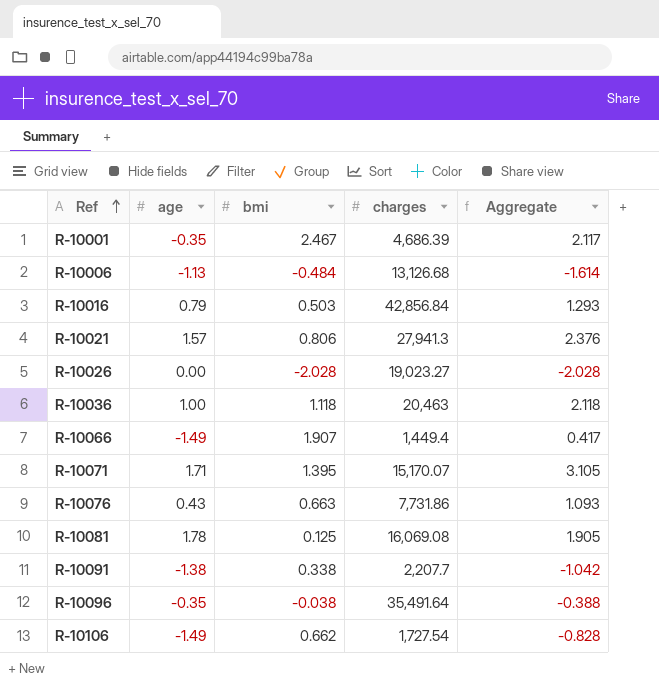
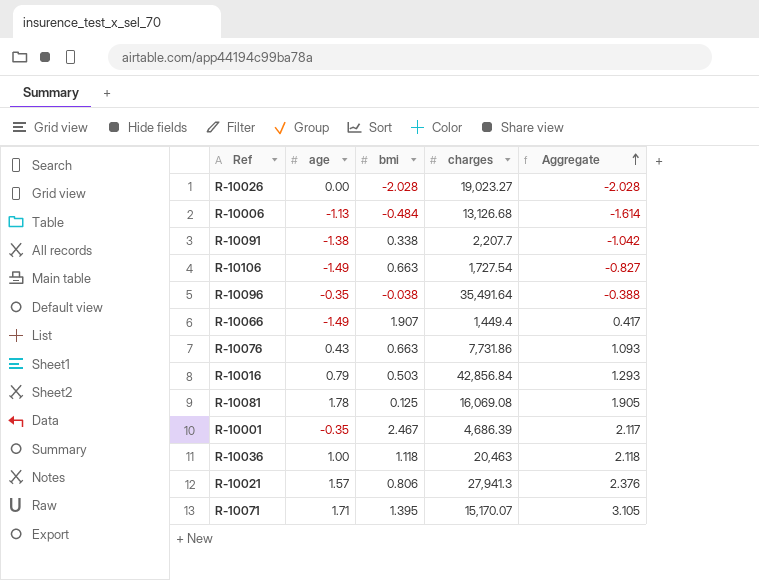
row order: Ref ascending -> Aggregate ascending
R-10106 | bmi: 0.662 -> 0.663
R-10106 | Aggregate: -0.828 -> -0.827

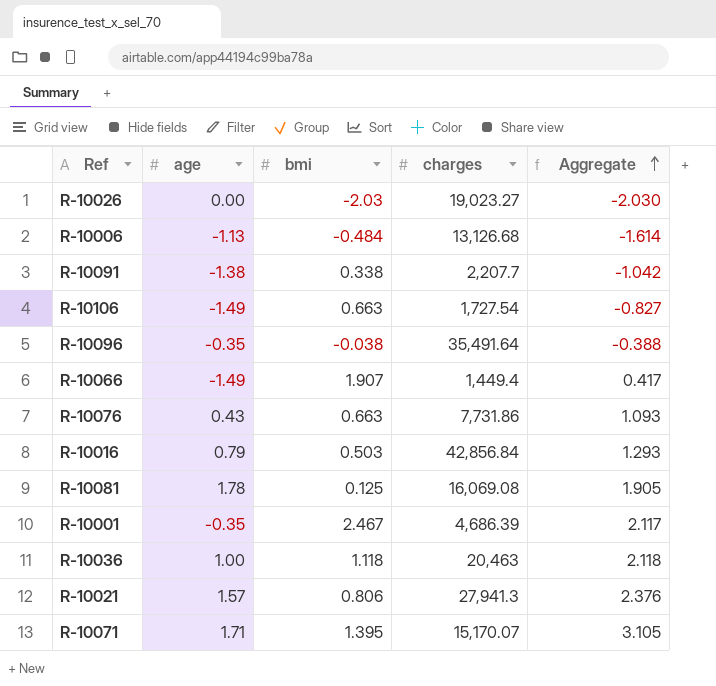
R-10026 | bmi: -2.028 -> -2.03
R-10026 | Aggregate: -2.028 -> -2.030

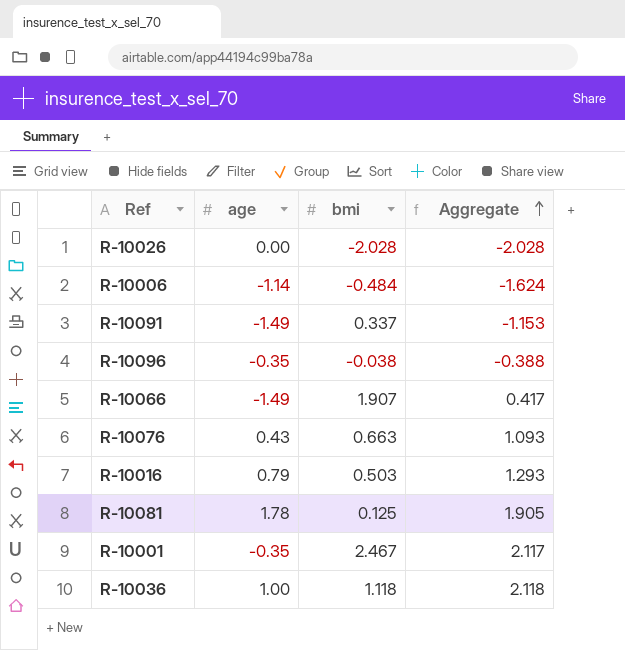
column charges | position: 4 -> none
row R-10106: -1.49 | 0.663 | 1,727.54 | -0.827 -> none
row R-10021: 1.57 | 0.806 | 27,941.3 | 2.376 -> none
row R-10071: 1.71 | 1.395 | 15,170.07 | 3.105 -> none
R-10026 | bmi: -2.03 -> -2.028
R-10026 | Aggregate: -2.030 -> -2.028
R-10006 | age: -1.13 -> -1.14
R-10006 | Aggregate: -1.614 -> -1.624
R-10091 | age: -1.38 -> -1.49
R-10091 | bmi: 0.338 -> 0.337
R-10091 | Aggregate: -1.042 -> -1.153

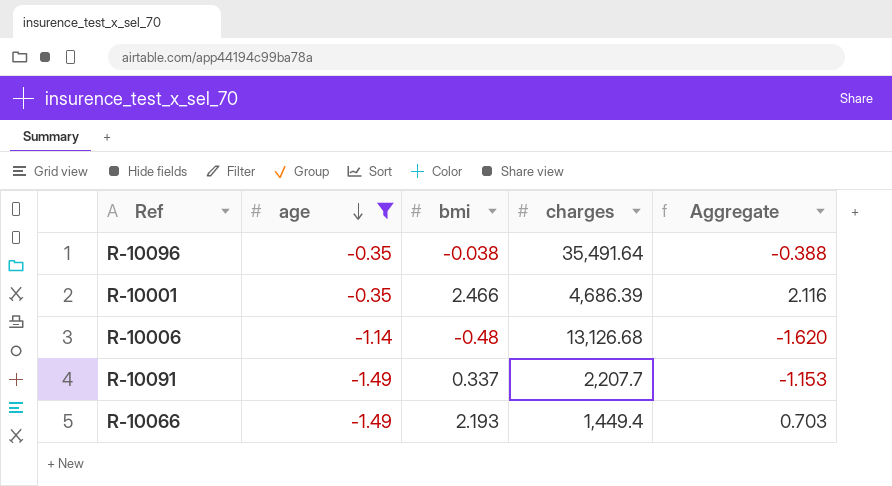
filter: none -> age <= -0.35
row order: Aggregate ascending -> age descending
column charges | position: none -> 4
R-10001 | bmi: 2.467 -> 2.466
R-10001 | Aggregate: 2.117 -> 2.116
R-10006 | bmi: -0.484 -> -0.48
R-10006 | Aggregate: -1.624 -> -1.620
R-10066 | bmi: 1.907 -> 2.193
R-10066 | Aggregate: 0.417 -> 0.703

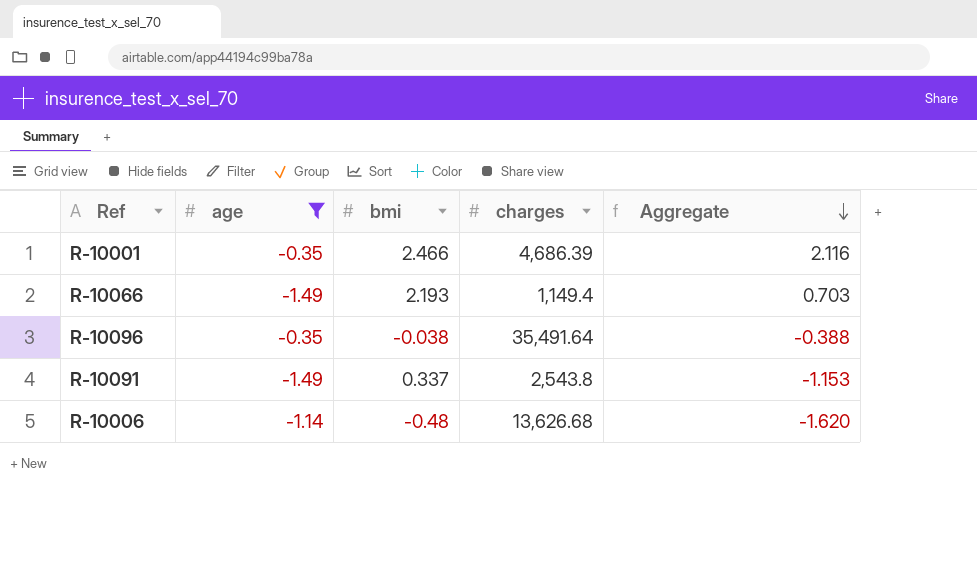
row order: age descending -> Aggregate descending
R-10066 | charges: 1,449.4 -> 1,149.4
R-10091 | charges: 2,207.7 -> 2,543.8
R-10006 | charges: 13,126.68 -> 13,626.68

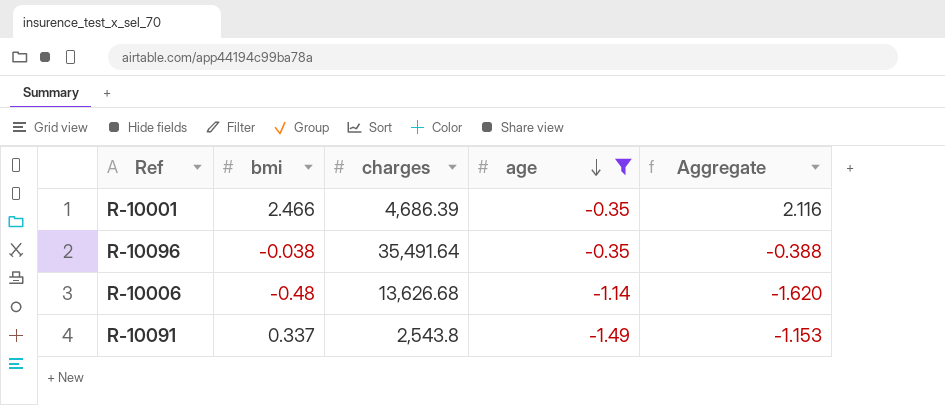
row order: Aggregate descending -> age descending
column age | position: 2 -> 4
row R-10066: -1.49 | 2.193 | 1,149.4 | 0.703 -> none

